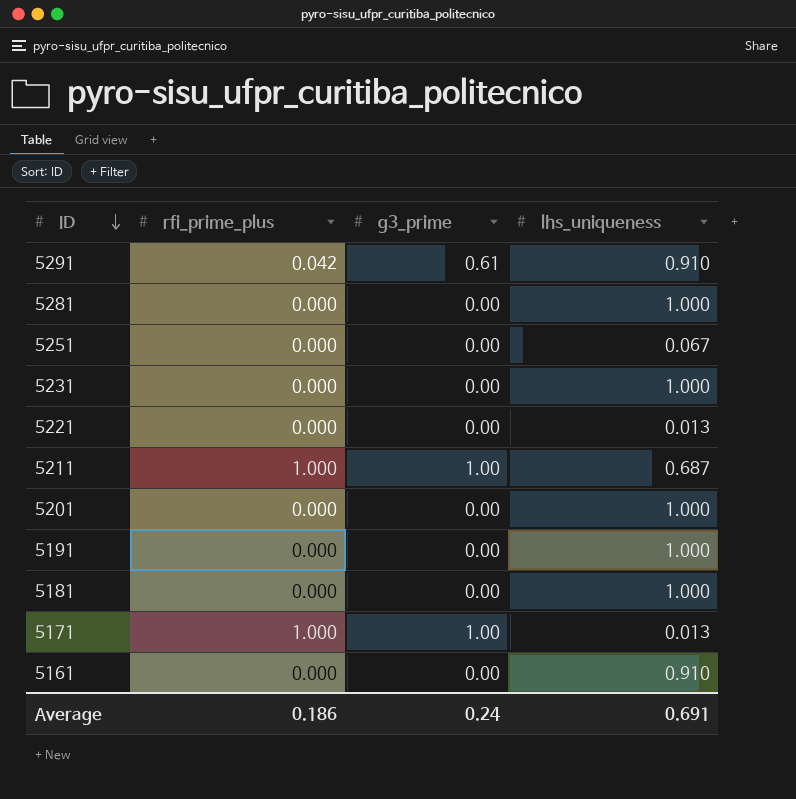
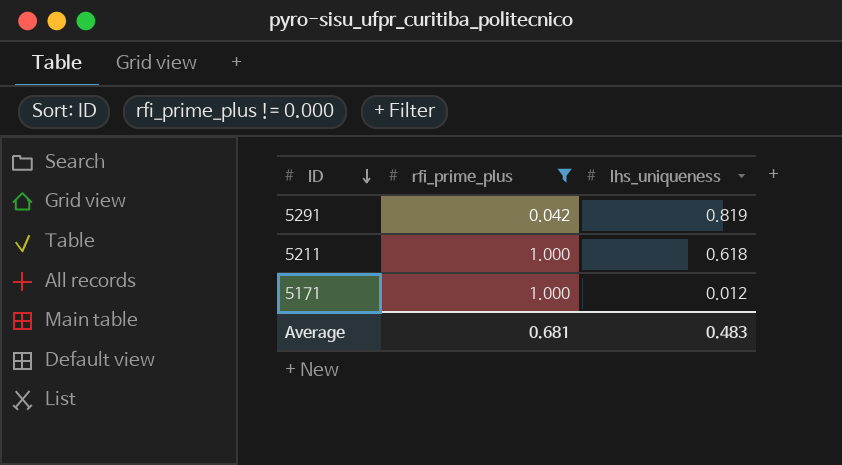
filter: none -> rfi_prime_plus != 0.000
column g3_prime | position: 3 -> none
5291 | lhs_uniqueness: 0.910 -> 0.819
5211 | lhs_uniqueness: 0.687 -> 0.618
5171 | lhs_uniqueness: 0.013 -> 0.012
Average | rfi_prime_plus: 0.186 -> 0.681
Average | lhs_uniqueness: 0.691 -> 0.483

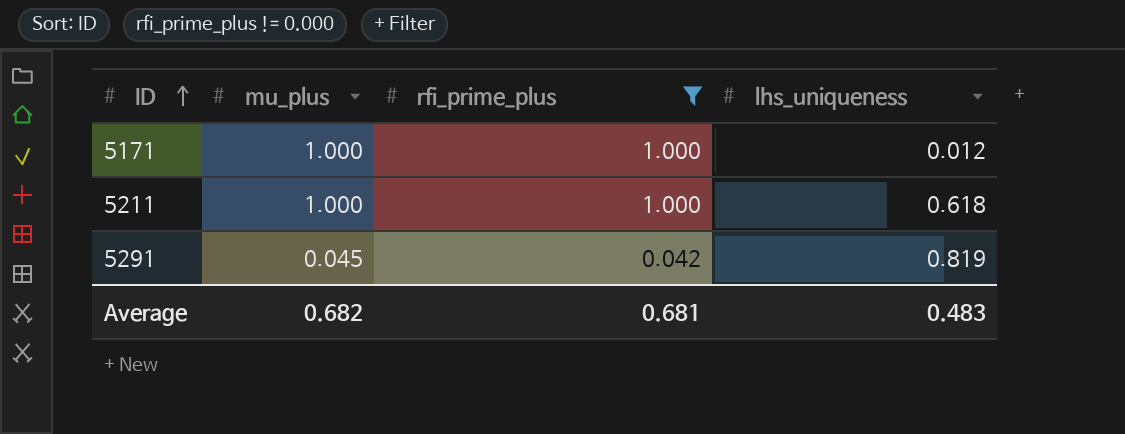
row order: ID descending -> ID ascending
column mu_plus | position: none -> 2

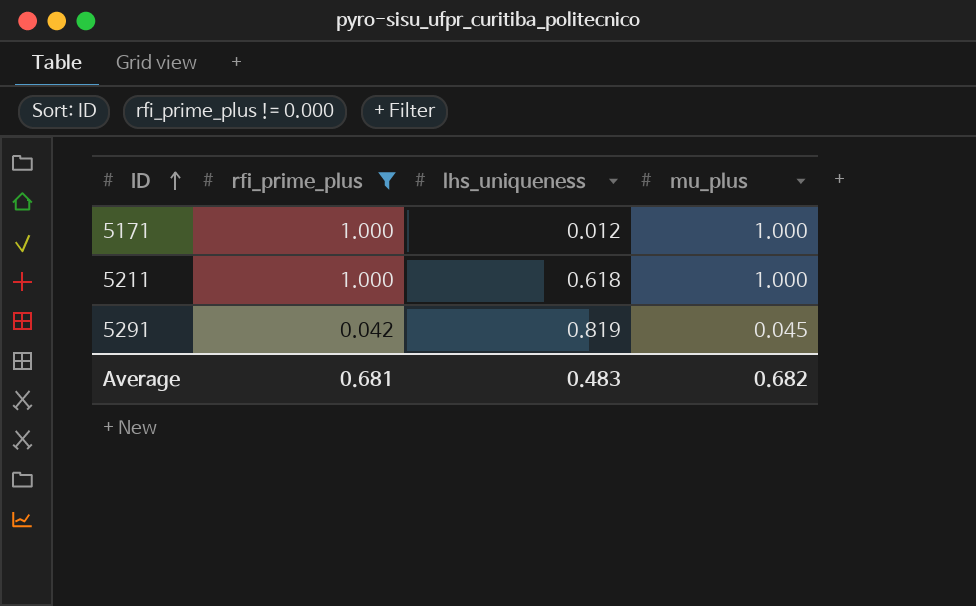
column mu_plus | position: 2 -> 4

